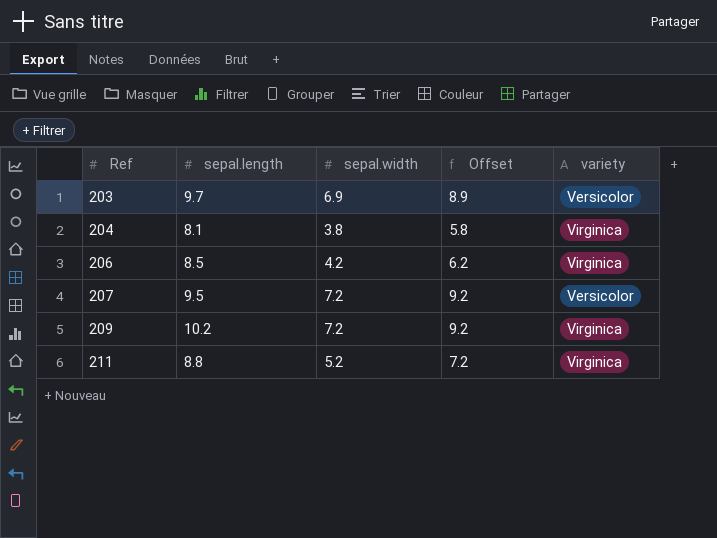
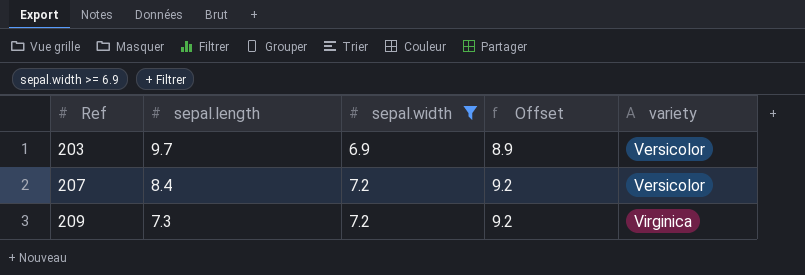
filter: none -> sepal.width >= 6.9
207 | sepal.length: 9.5 -> 8.4
209 | sepal.length: 10.2 -> 7.3

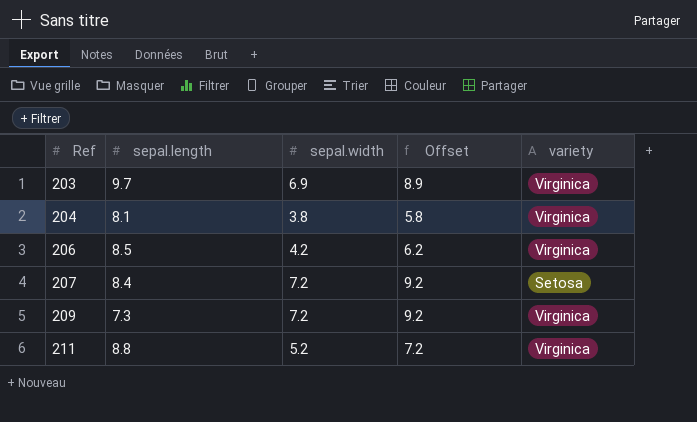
filter: sepal.width >= 6.9 -> none
203 | variety: Versicolor -> Virginica
207 | variety: Versicolor -> Setosa

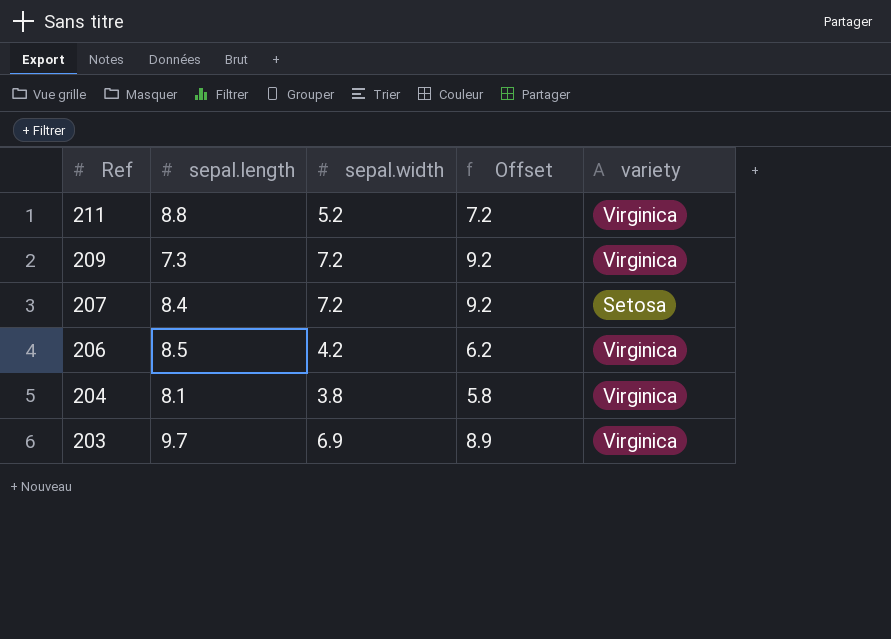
row order: Ref ascending -> Ref descending

